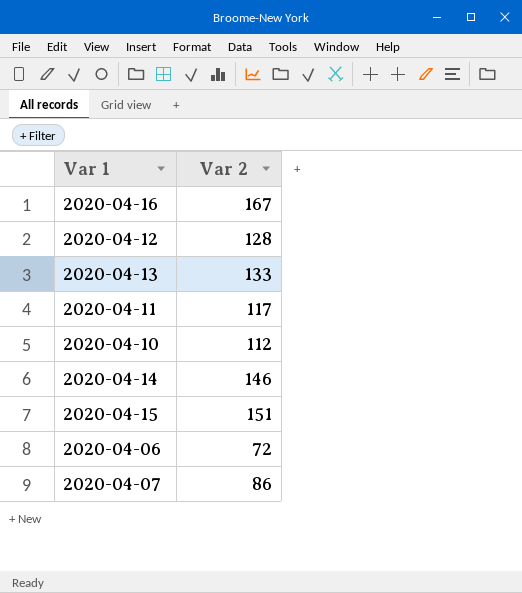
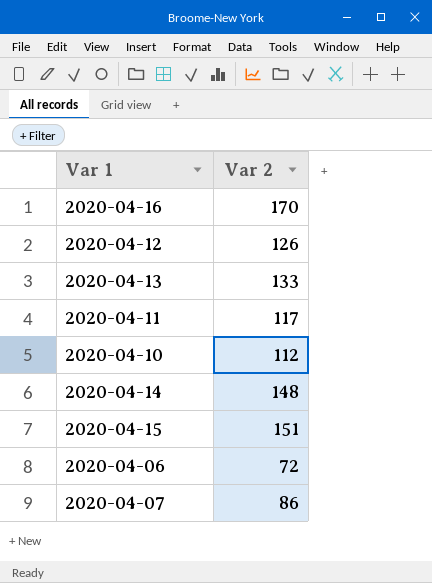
2020-04-16 | Var 2: 167 -> 170
2020-04-12 | Var 2: 128 -> 126
2020-04-14 | Var 2: 146 -> 148

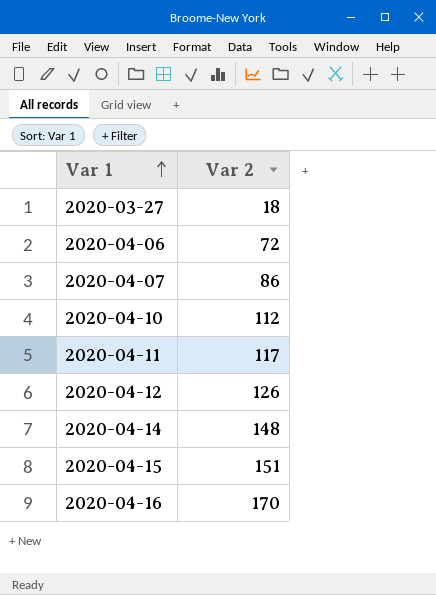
row order: none -> Var 1 ascending
row 2020-04-13: 133 -> none
row 2020-03-27: none -> 18

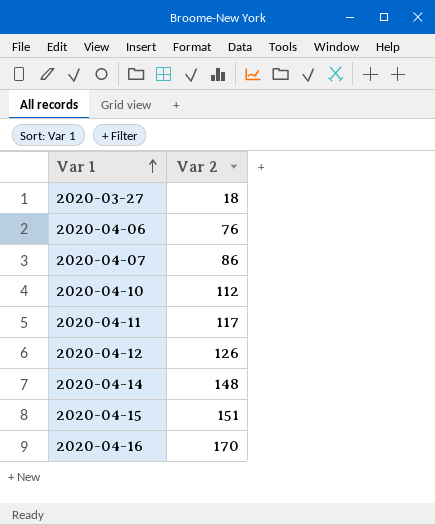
2020-04-06 | Var 2: 72 -> 76

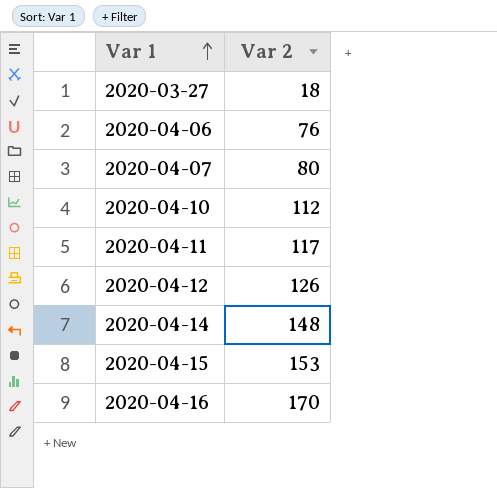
2020-04-07 | Var 2: 86 -> 80
2020-04-15 | Var 2: 151 -> 153

